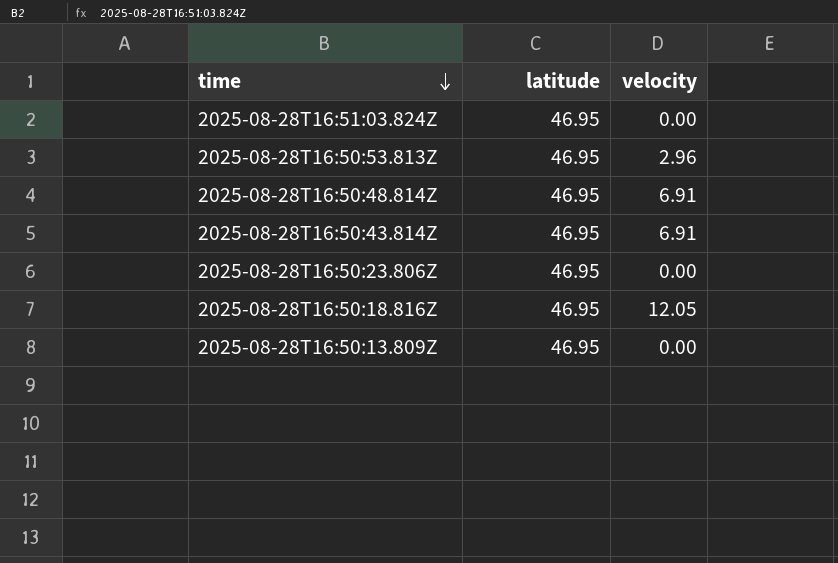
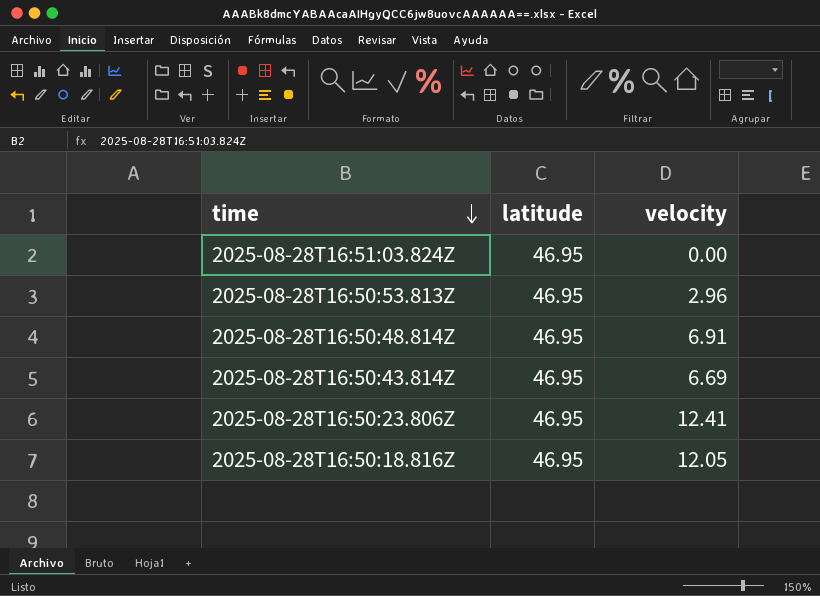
row 2025-08-28T16:50:13.809Z: 46.95 | 0.00 -> none
2025-08-28T16:50:43.814Z | velocity: 6.91 -> 6.69
2025-08-28T16:50:23.806Z | velocity: 0.00 -> 12.41

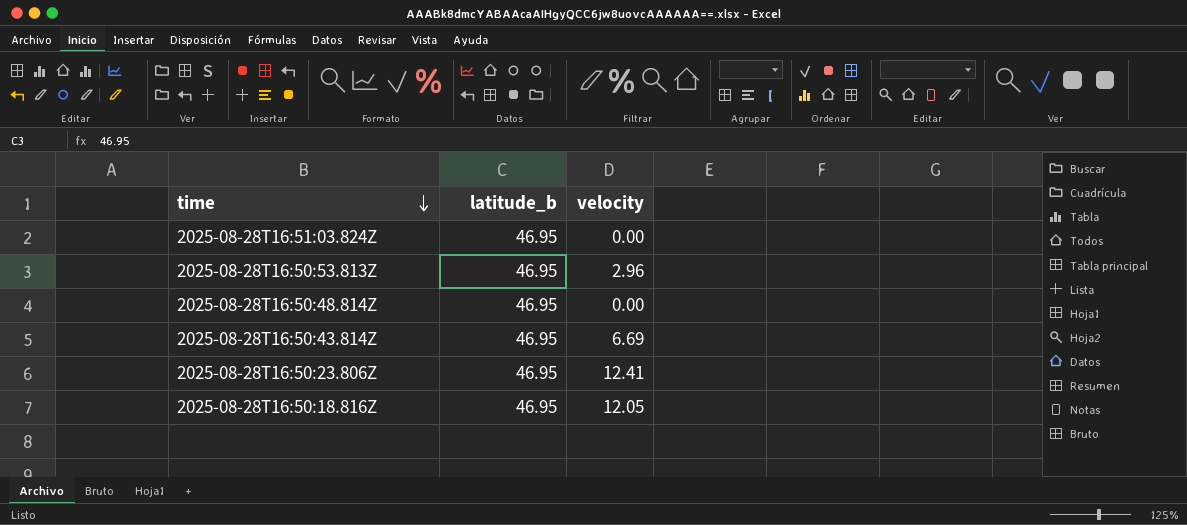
column name: latitude -> latitude_b
2025-08-28T16:50:48.814Z | velocity: 6.91 -> 0.00

